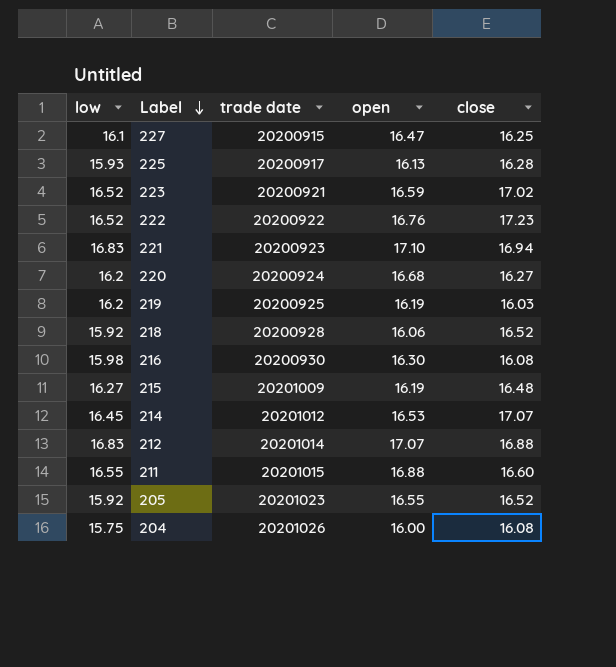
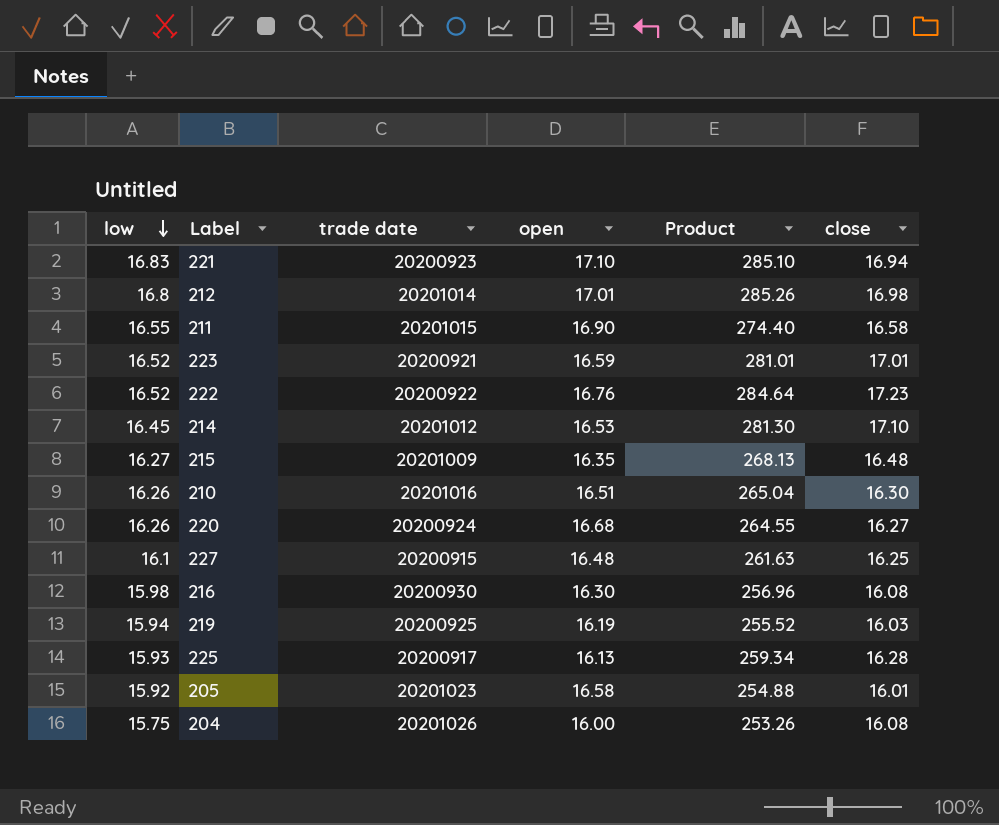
row order: Label descending -> low descending
column Product | formula: none -> [low] * [close]
row 218: 15.92 | 20200928 | 16.06 | 16.52 -> none
212 | low: 16.83 -> 16.8
212 | open: 17.07 -> 17.01
212 | close: 16.88 -> 16.98
211 | open: 16.88 -> 16.90
211 | close: 16.60 -> 16.58
223 | close: 17.02 -> 17.01
214 | close: 17.07 -> 17.10
215 | open: 16.19 -> 16.35
row 210: none -> 16.26 | 20201016 | 16.51 | 265.04 | 16.30
220 | low: 16.2 -> 16.26
227 | open: 16.47 -> 16.48
219 | low: 16.2 -> 15.94
205 | open: 16.55 -> 16.58
205 | close: 16.52 -> 16.01

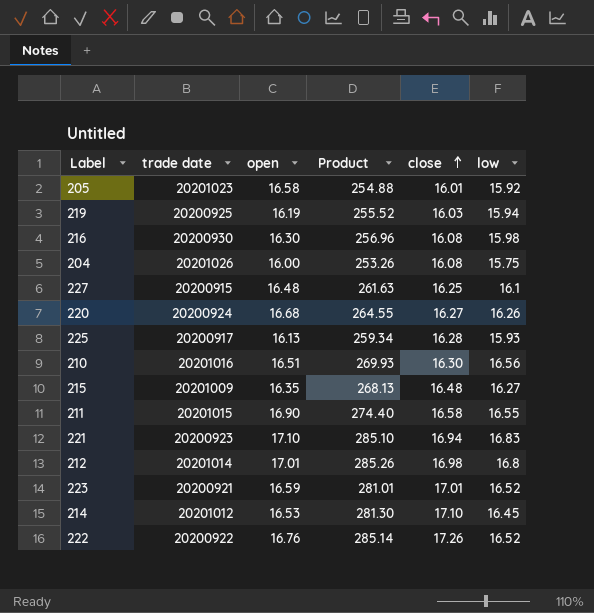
row order: low descending -> close ascending
column low | position: 1 -> 6
210 | Product: 265.04 -> 269.93
210 | low: 16.26 -> 16.56
222 | Product: 284.64 -> 285.14
222 | close: 17.23 -> 17.26

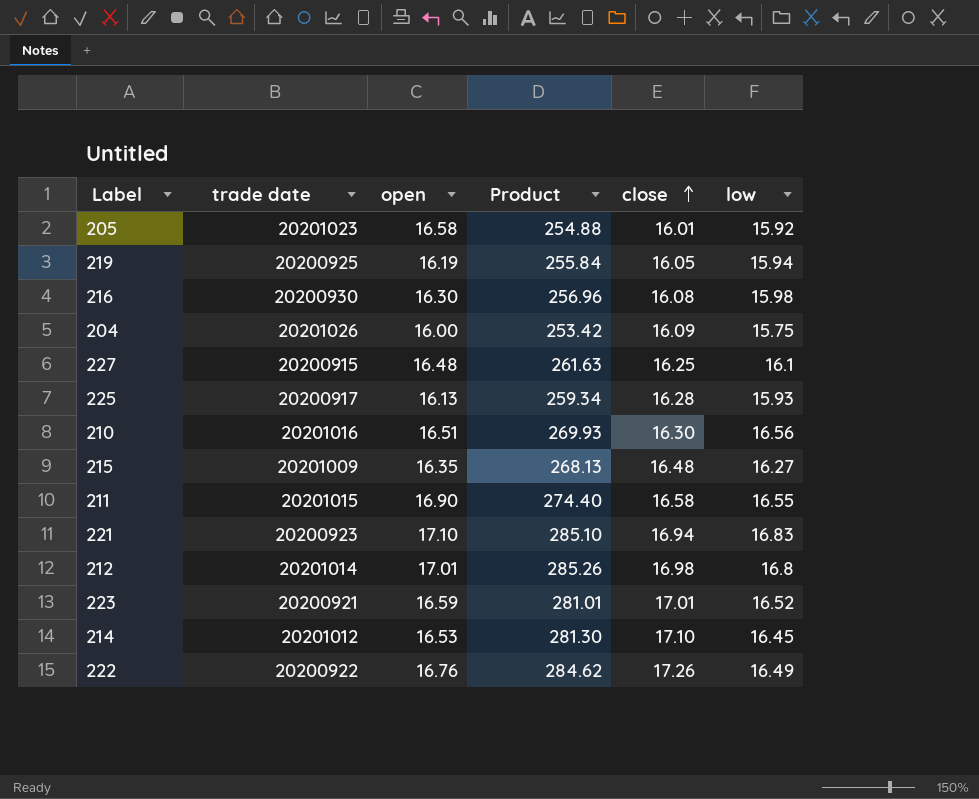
row 220: 20200924 | 16.68 | 264.55 | 16.27 | 16.26 -> none
219 | Product: 255.52 -> 255.84
219 | close: 16.03 -> 16.05
204 | Product: 253.26 -> 253.42
204 | close: 16.08 -> 16.09
222 | Product: 285.14 -> 284.62
222 | low: 16.52 -> 16.49

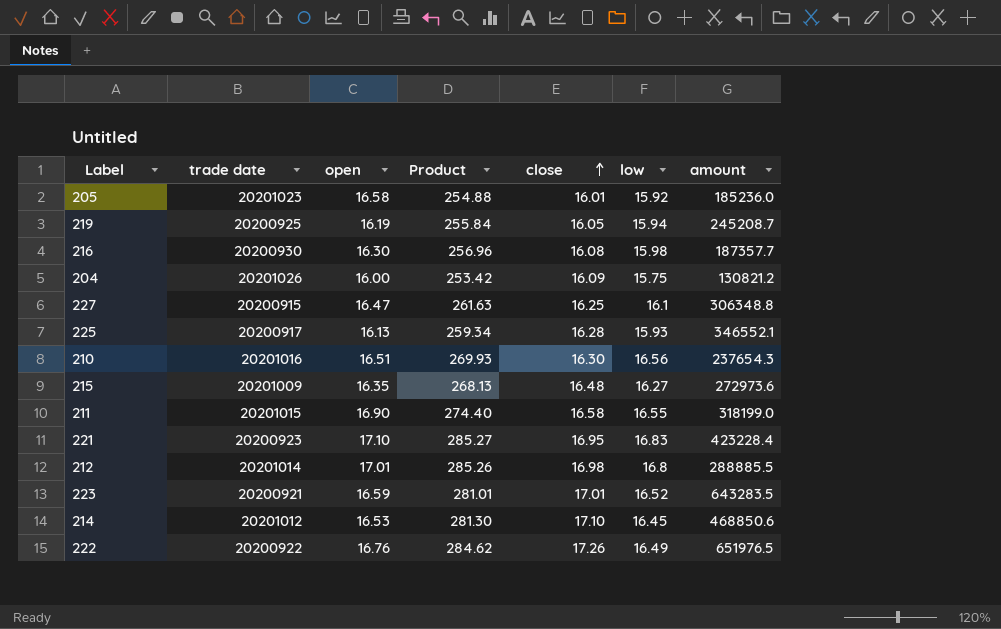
column amount | position: none -> 7
227 | open: 16.48 -> 16.47
221 | Product: 285.10 -> 285.27
221 | close: 16.94 -> 16.95

